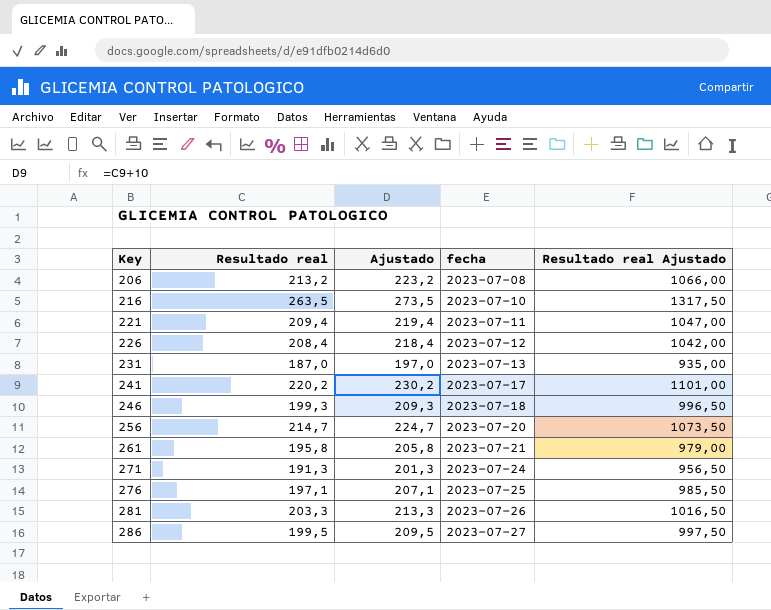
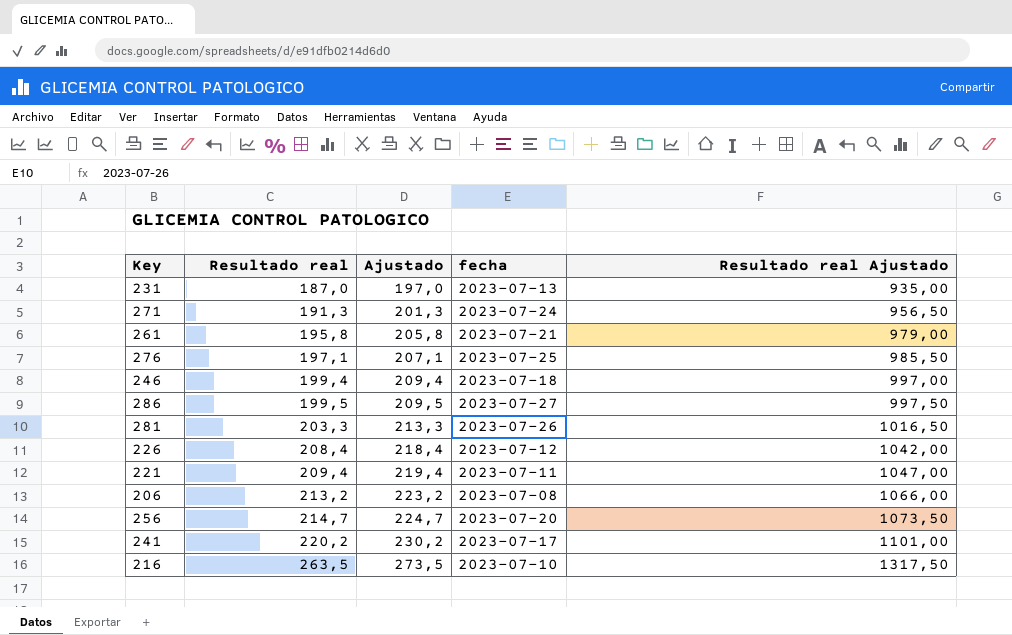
row order: Key ascending -> Resultado real ascending
246 | Resultado real: 199,3 -> 199,4
246 | Ajustado: 209,3 -> 209,4
246 | Resultado real Ajustado: 996,50 -> 997,00

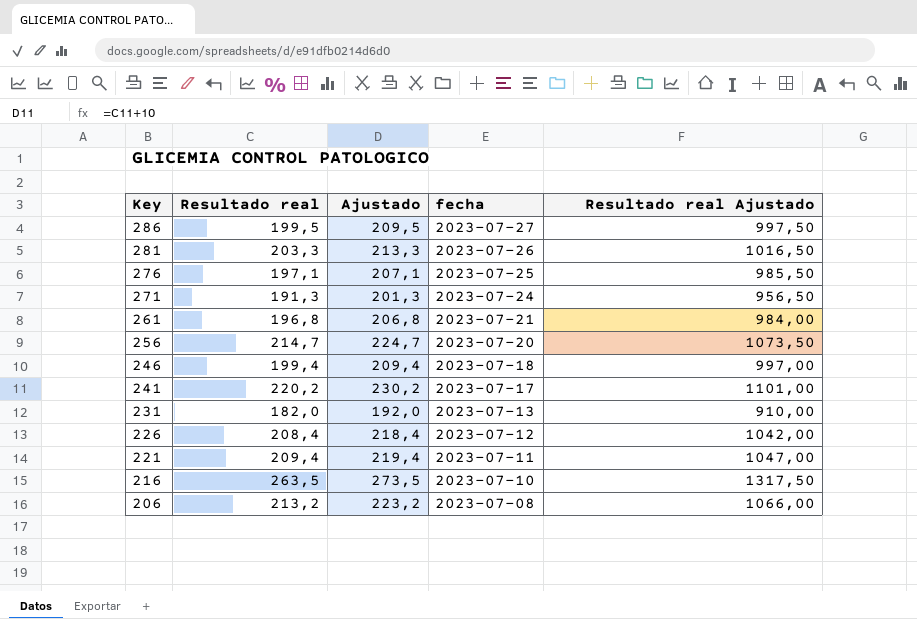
row order: Resultado real ascending -> Key descending
261 | Resultado real: 195,8 -> 196,8
261 | Ajustado: 205,8 -> 206,8
261 | Resultado real Ajustado: 979,00 -> 984,00
231 | Resultado real: 187,0 -> 182,0
231 | Ajustado: 197,0 -> 192,0
231 | Resultado real Ajustado: 935,00 -> 910,00

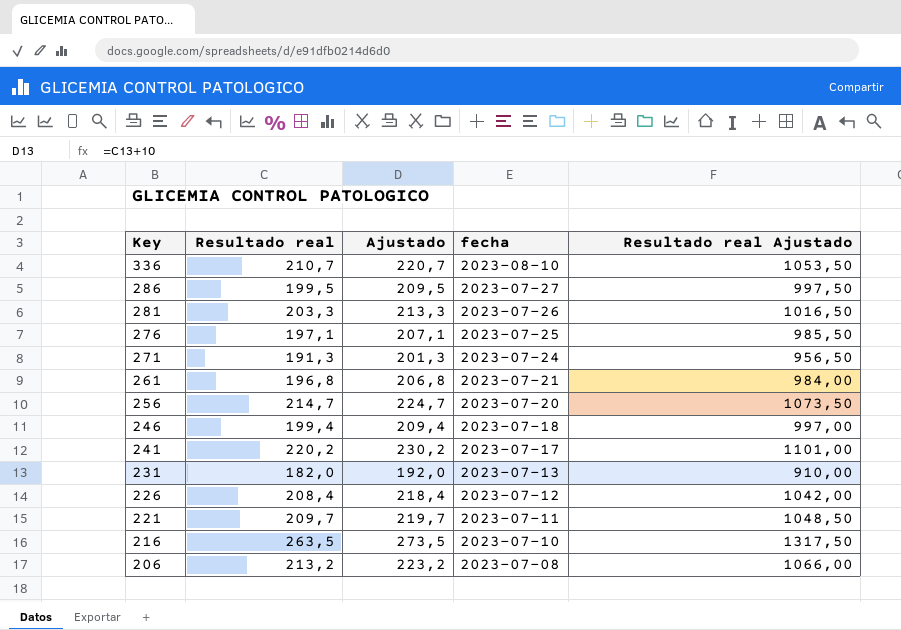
row 336: none -> 210,7 | 220,7 | 2023-08-10 | 1053,50
221 | Resultado real: 209,4 -> 209,7
221 | Ajustado: 219,4 -> 219,7
221 | Resultado real Ajustado: 1047,00 -> 1048,50

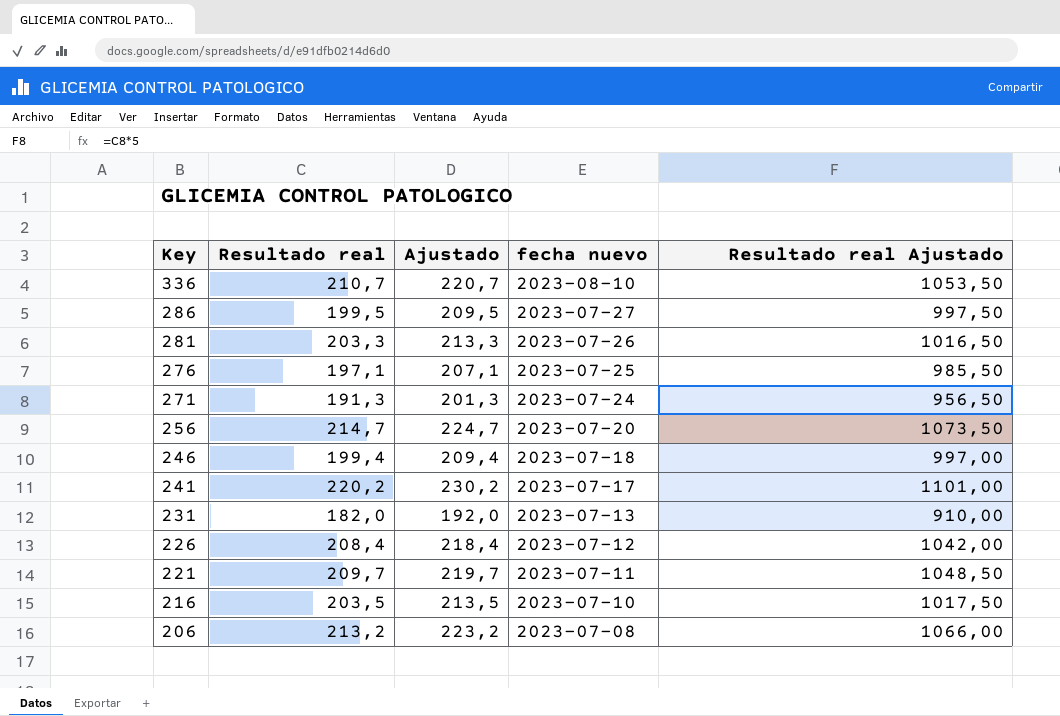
column name: fecha -> fecha nuevo
row 261: 196,8 | 206,8 | 2023-07-21 | 984,00 -> none
216 | Resultado real: 263,5 -> 203,5
216 | Ajustado: 273,5 -> 213,5
216 | Resultado real Ajustado: 1317,50 -> 1017,50

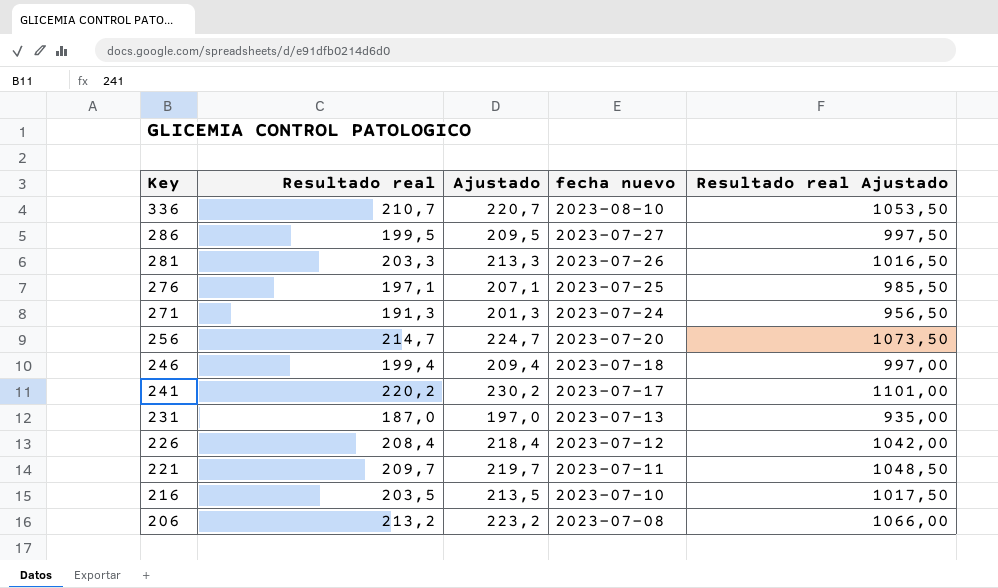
231 | Resultado real: 182,0 -> 187,0
231 | Ajustado: 192,0 -> 197,0
231 | Resultado real Ajustado: 910,00 -> 935,00

